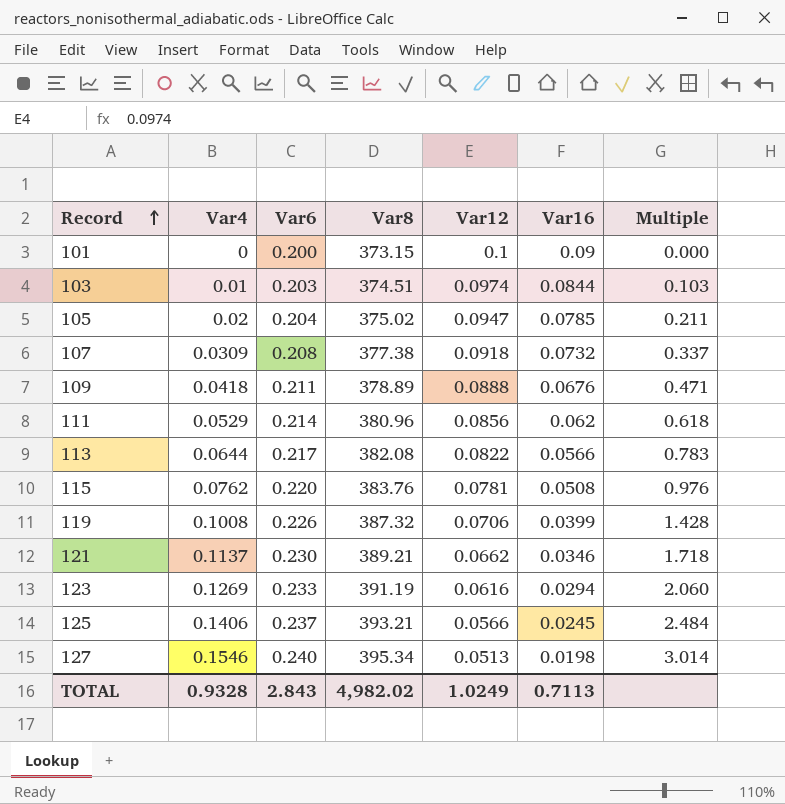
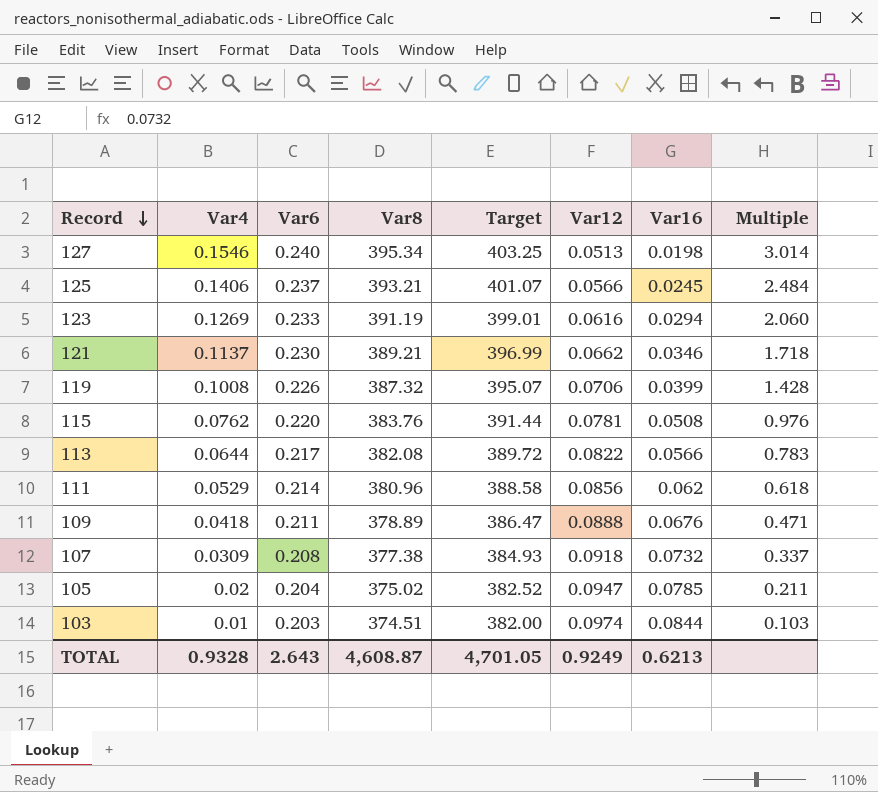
row order: Record ascending -> Record descending
column Target | formula: none -> [Var8] * 1.02
row 101: 0 | 0.200 | 373.15 | 0.1 | 0.09 | 0.000 -> none
TOTAL | Var6: 2.843 -> 2.643
TOTAL | Var8: 4,982.02 -> 4,608.87
TOTAL | Var12: 1.0249 -> 0.9249
TOTAL | Var16: 0.7113 -> 0.6213

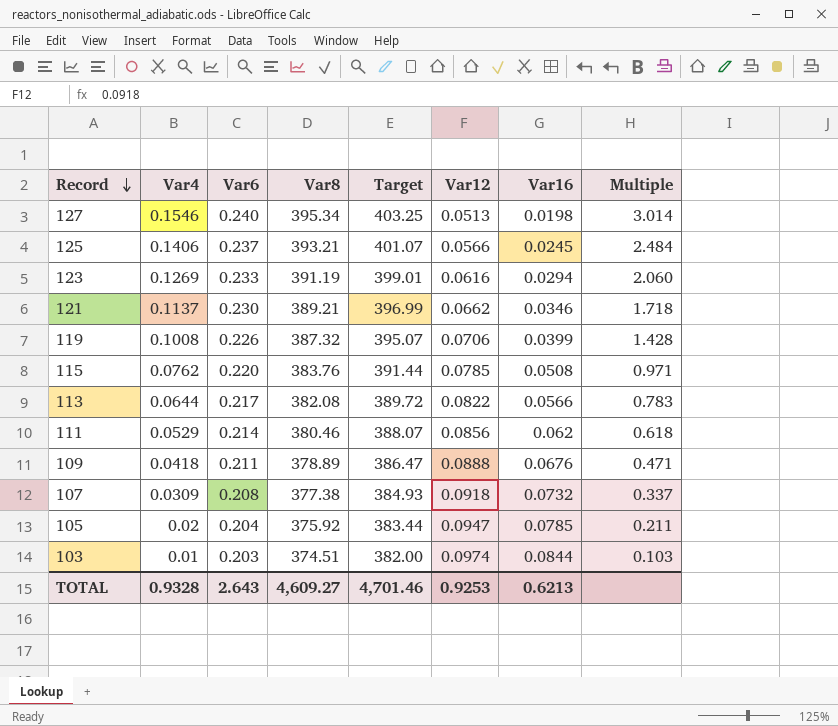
115 | Var12: 0.0781 -> 0.0785
115 | Multiple: 0.976 -> 0.971
111 | Var8: 380.96 -> 380.46
111 | Target: 388.58 -> 388.07
105 | Var8: 375.02 -> 375.92
105 | Target: 382.52 -> 383.44
TOTAL | Var8: 4,608.87 -> 4,609.27
TOTAL | Target: 4,701.05 -> 4,701.46
TOTAL | Var12: 0.9249 -> 0.9253

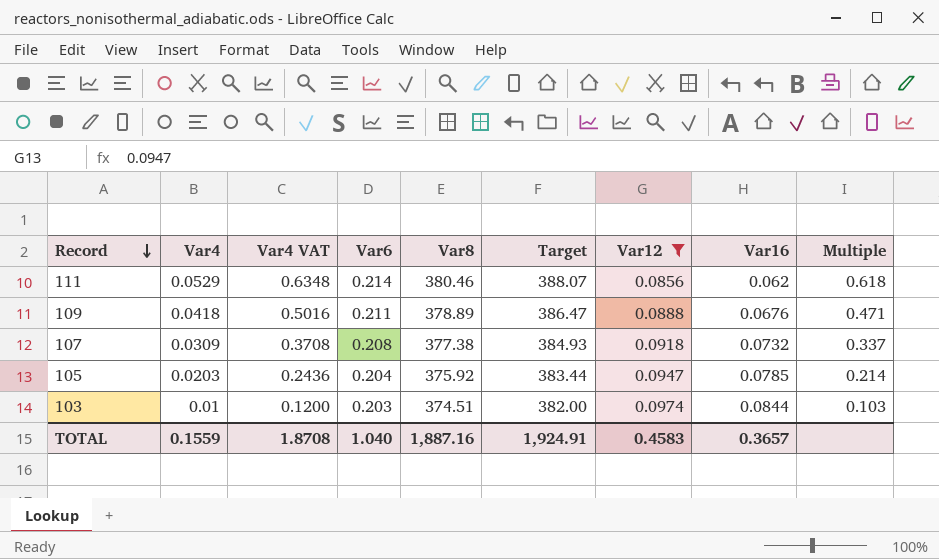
filter: none -> Var12 >= 0.0856
column Var4 VAT | formula: none -> [Var4] * 12
105 | Var4: 0.02 -> 0.0203
105 | Multiple: 0.211 -> 0.214
TOTAL | Var4: 0.9328 -> 0.1559
TOTAL | Var6: 2.643 -> 1.040
TOTAL | Var8: 4,609.27 -> 1,887.16
TOTAL | Target: 4,701.46 -> 1,924.91
TOTAL | Var12: 0.9253 -> 0.4583
TOTAL | Var16: 0.6213 -> 0.3657

